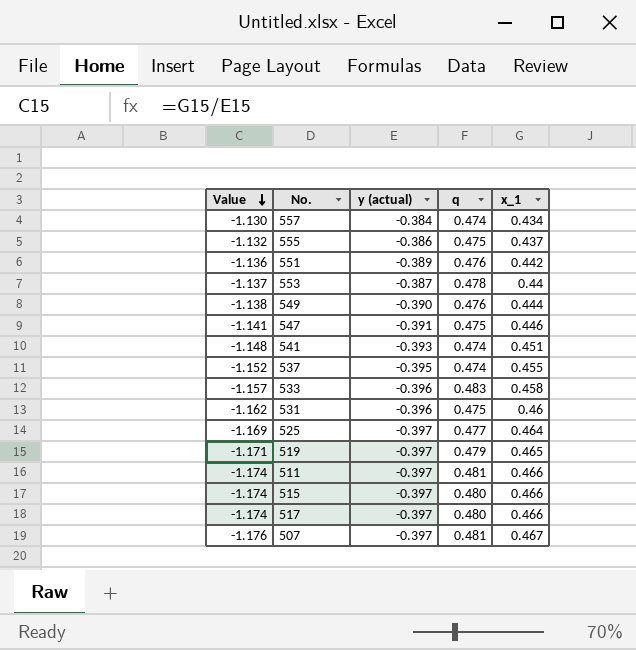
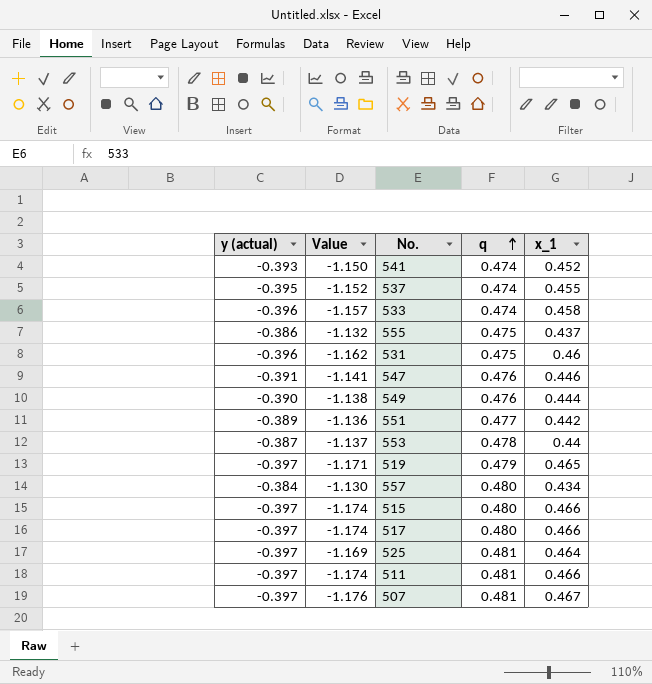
row order: Value descending -> q ascending
column y (actual) | position: 3 -> 1
541 | Value: -1.148 -> -1.150
541 | x_1: 0.451 -> 0.452
533 | q: 0.483 -> 0.474
547 | q: 0.475 -> 0.476
551 | q: 0.476 -> 0.477
557 | q: 0.474 -> 0.480
525 | q: 0.477 -> 0.481

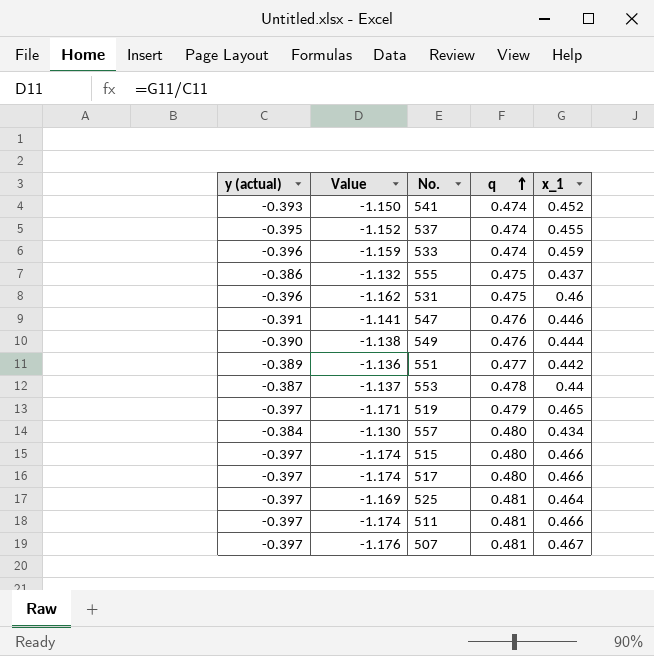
533 | Value: -1.157 -> -1.159
533 | x_1: 0.458 -> 0.459

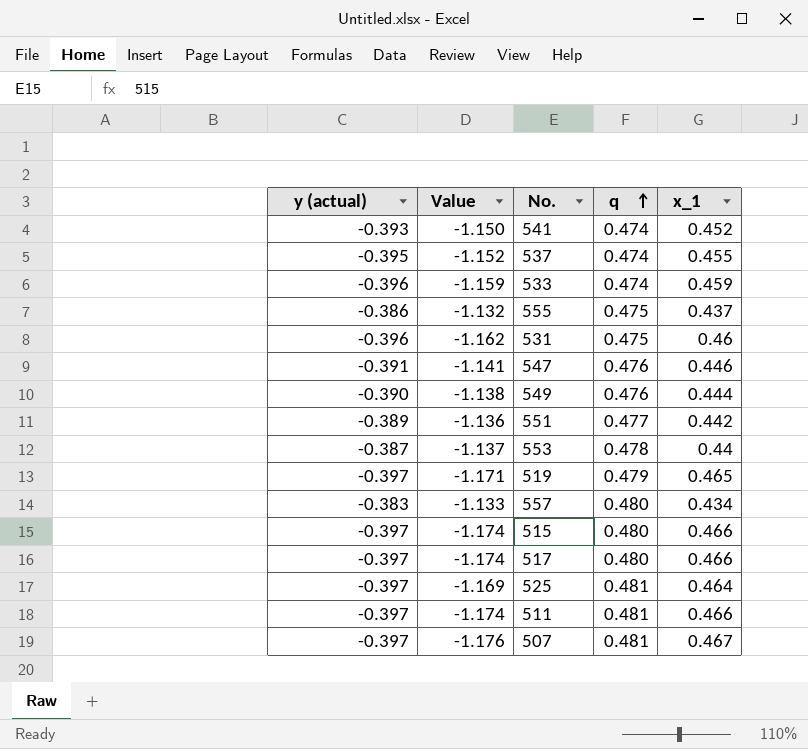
557 | y (actual): -0.384 -> -0.383
557 | Value: -1.130 -> -1.133

